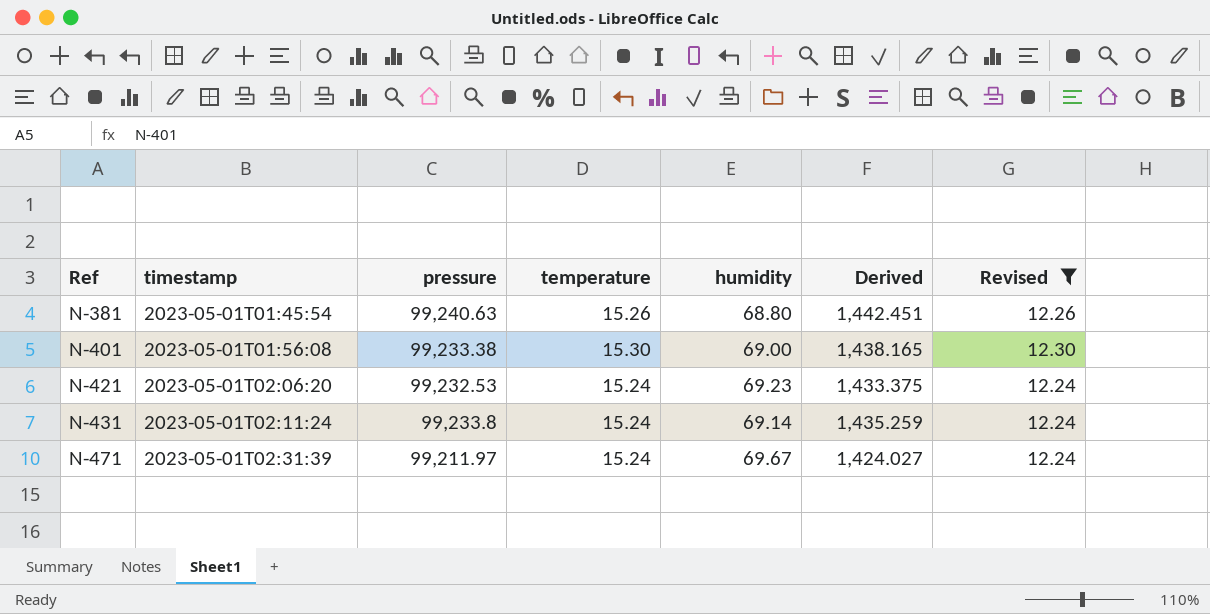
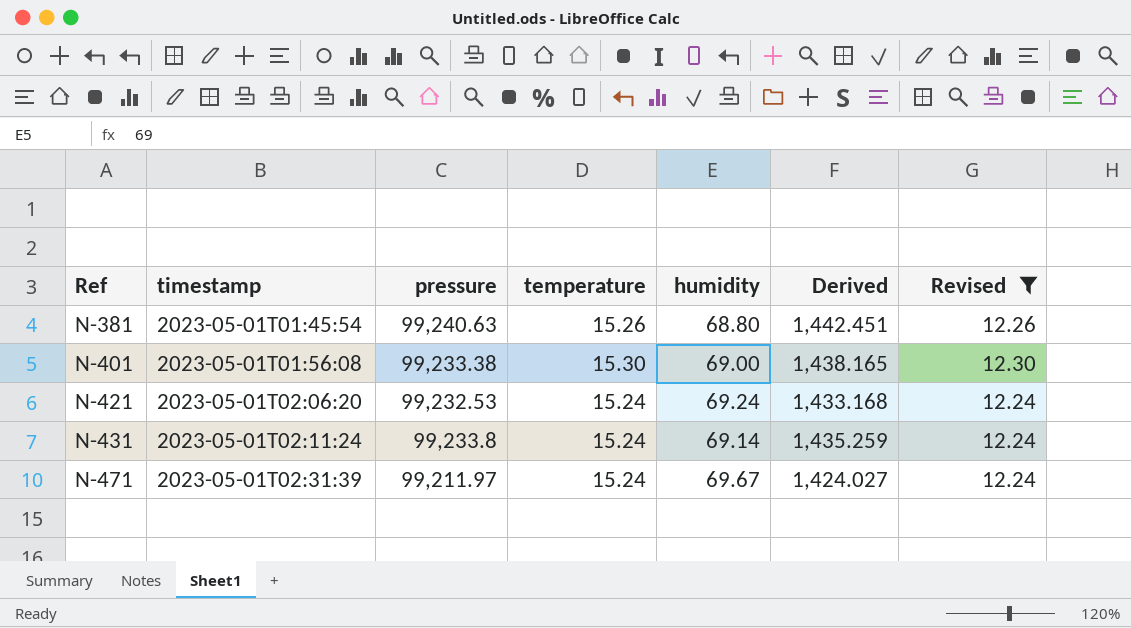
N-421 | humidity: 69.23 -> 69.24
N-421 | Derived: 1,433.375 -> 1,433.168

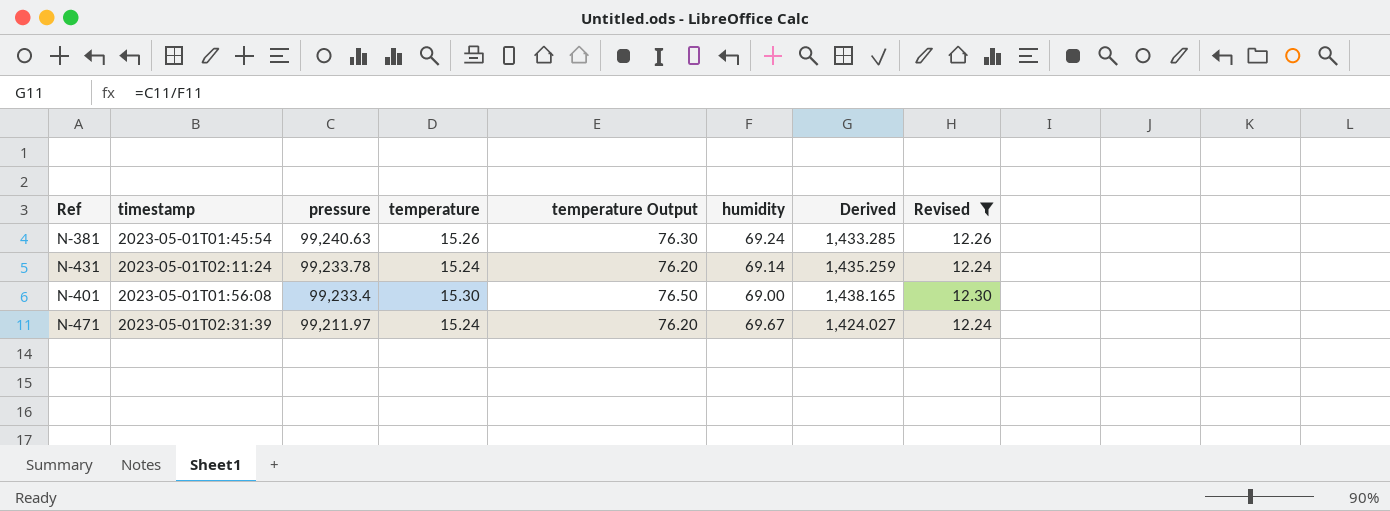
row order: Ref ascending -> pressure descending
column temperature Output | formula: none -> [temperature] * 5
row N-421: 2023-05-01T02:06:20 | 99,232.53 | 15.24 | 69.24 | 1,433.168 | 12.24 -> none
N-381 | humidity: 68.80 -> 69.24
N-381 | Derived: 1,442.451 -> 1,433.285
N-431 | pressure: 99,233.8 -> 99,233.78
N-401 | pressure: 99,233.38 -> 99,233.4

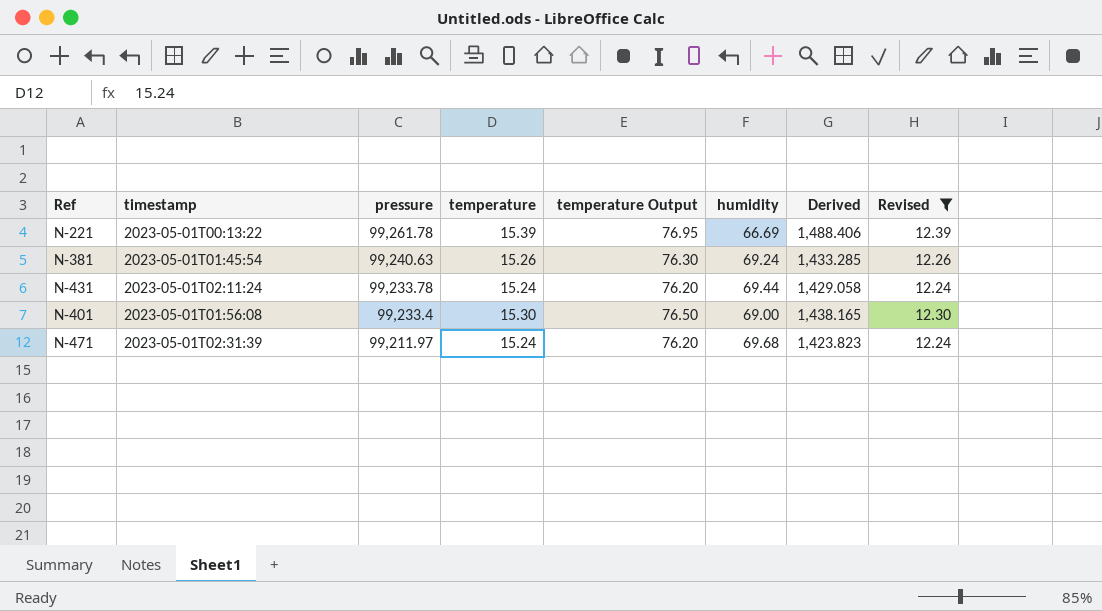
row N-221: none -> 2023-05-01T00:13:22 | 99,261.78 | 15.39 | 76.95 | 66.69 | 1,488.406 | 12.39
N-431 | humidity: 69.14 -> 69.44
N-431 | Derived: 1,435.259 -> 1,429.058
N-471 | humidity: 69.67 -> 69.68
N-471 | Derived: 1,424.027 -> 1,423.823

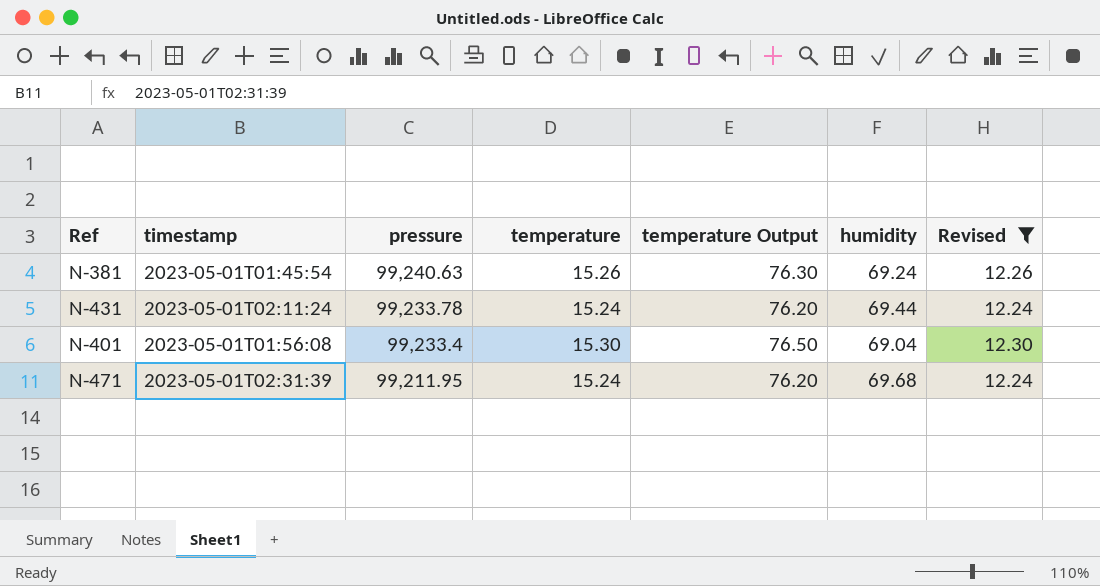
column Derived | formula: [pressure] / [humidity] -> none
row N-221: 2023-05-01T00:13:22 | 99,261.78 | 15.39 | 76.95 | 66.69 | 1,488.406 | 12.39 -> none
N-401 | humidity: 69.00 -> 69.04
N-471 | pressure: 99,211.97 -> 99,211.95

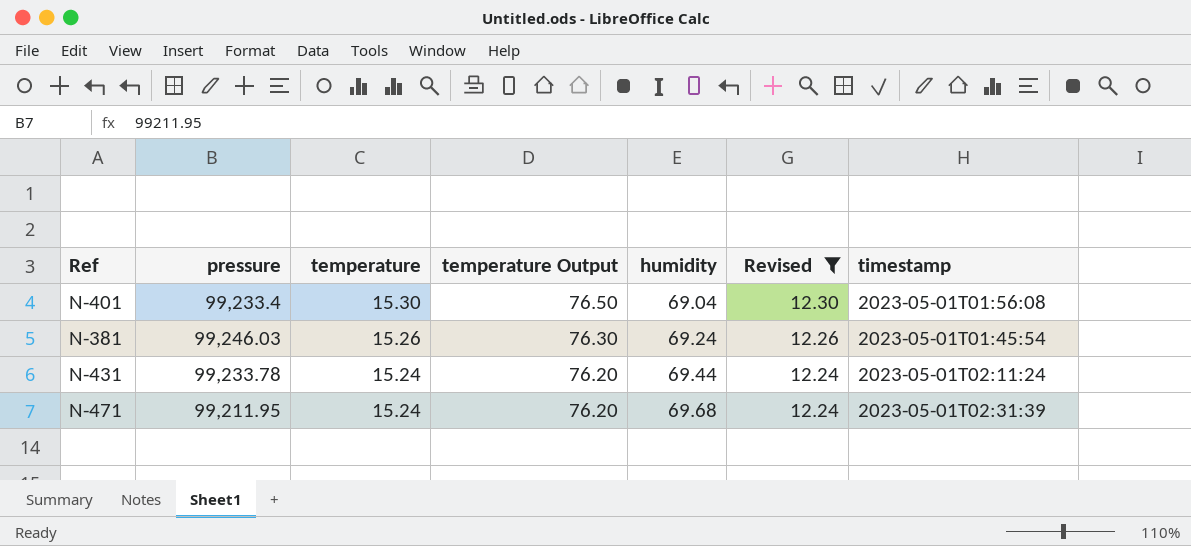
row order: pressure descending -> temperature descending
column timestamp | position: 2 -> 7
N-381 | pressure: 99,240.63 -> 99,246.03

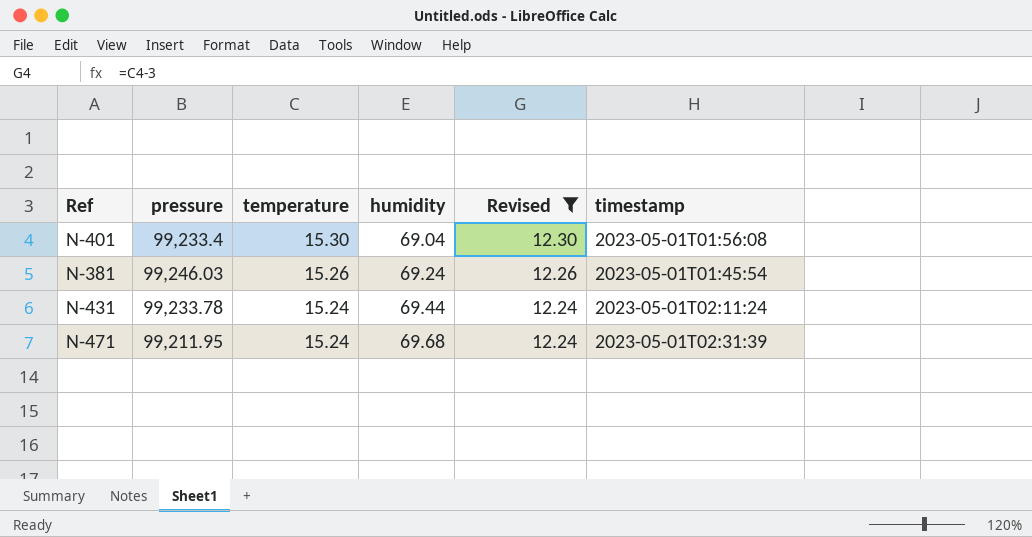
column temperature Output | formula: [temperature] * 5 -> none

